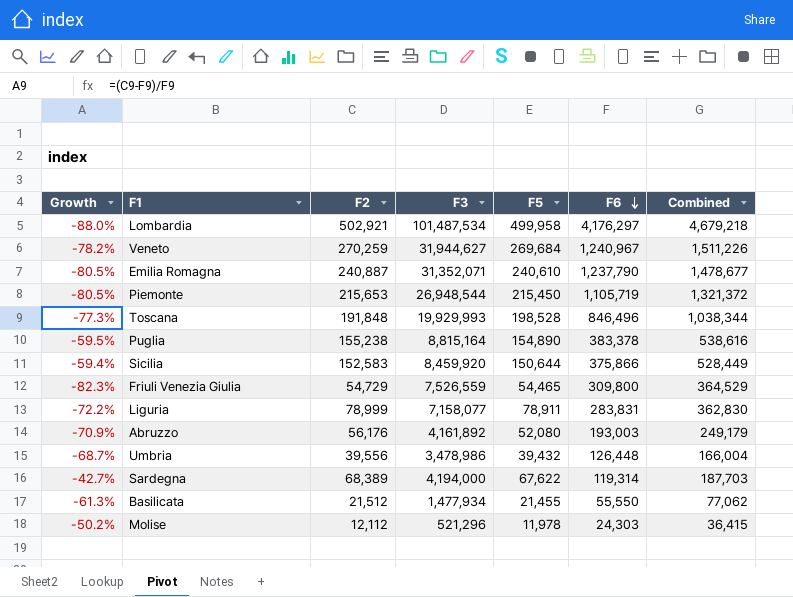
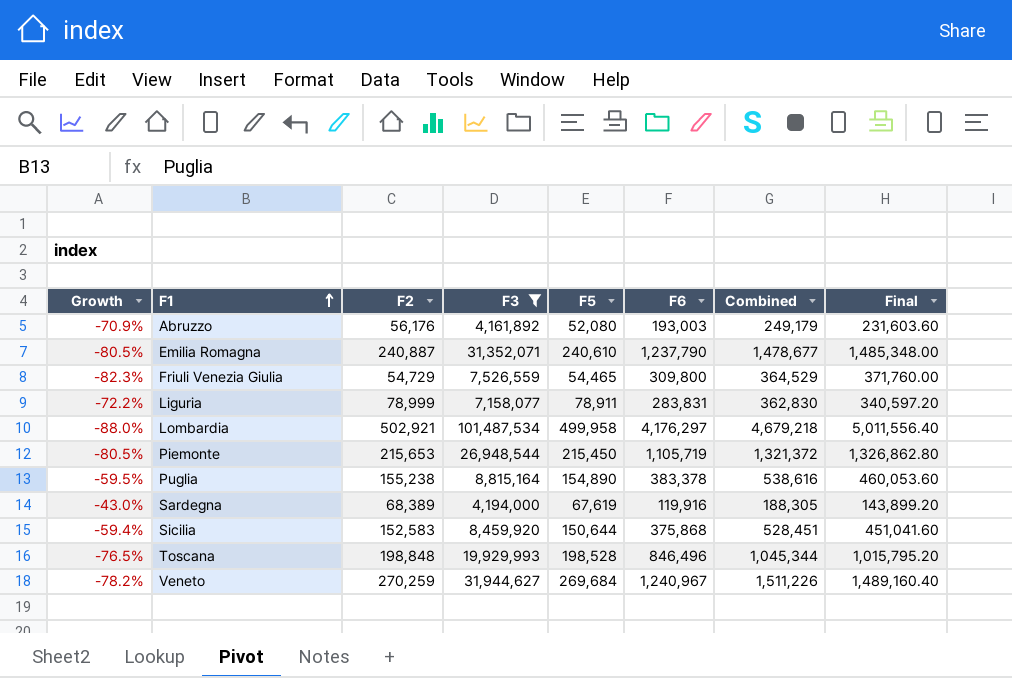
filter: none -> F3 >= 4,161,892
row order: F6 descending -> F1 ascending
column Final | formula: none -> [F6] * 1.2
Sardegna | Growth: -42.7% -> -43.0%
Sardegna | F5: 67,622 -> 67,619
Sardegna | F6: 119,314 -> 119,916
Sardegna | Combined: 187,703 -> 188,305
Sicilia | F6: 375,866 -> 375,868
Sicilia | Combined: 528,449 -> 528,451
Toscana | Growth: -77.3% -> -76.5%
Toscana | F2: 191,848 -> 198,848
Toscana | Combined: 1,038,344 -> 1,045,344

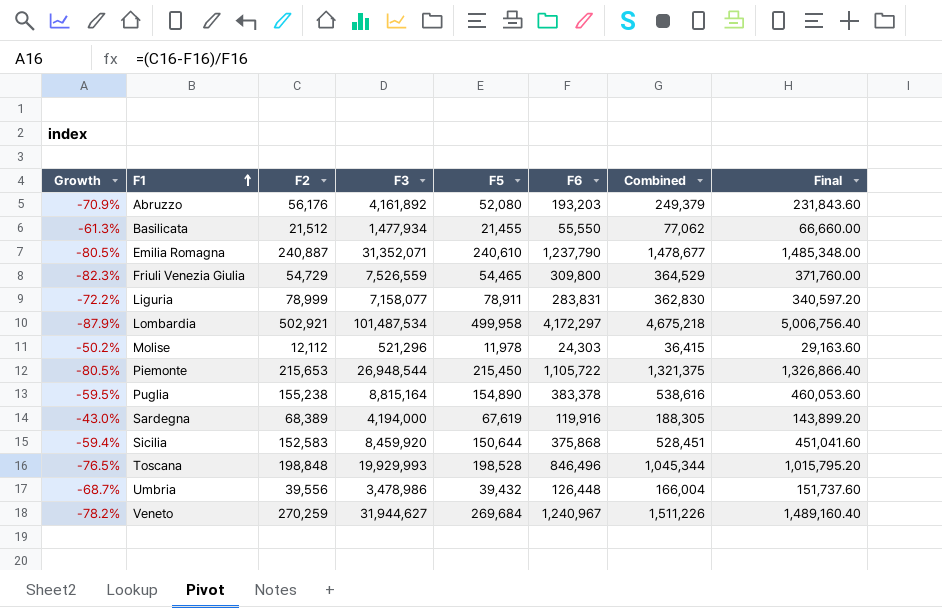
filter: F3 >= 4,161,892 -> none
Abruzzo | F6: 193,003 -> 193,203
Abruzzo | Combined: 249,179 -> 249,379
Abruzzo | Final: 231,603.60 -> 231,843.60
Lombardia | Growth: -88.0% -> -87.9%
Lombardia | F6: 4,176,297 -> 4,172,297
Lombardia | Combined: 4,679,218 -> 4,675,218
Lombardia | Final: 5,011,556.40 -> 5,006,756.40
Piemonte | F6: 1,105,719 -> 1,105,722
Piemonte | Combined: 1,321,372 -> 1,321,375
Piemonte | Final: 1,326,862.80 -> 1,326,866.40

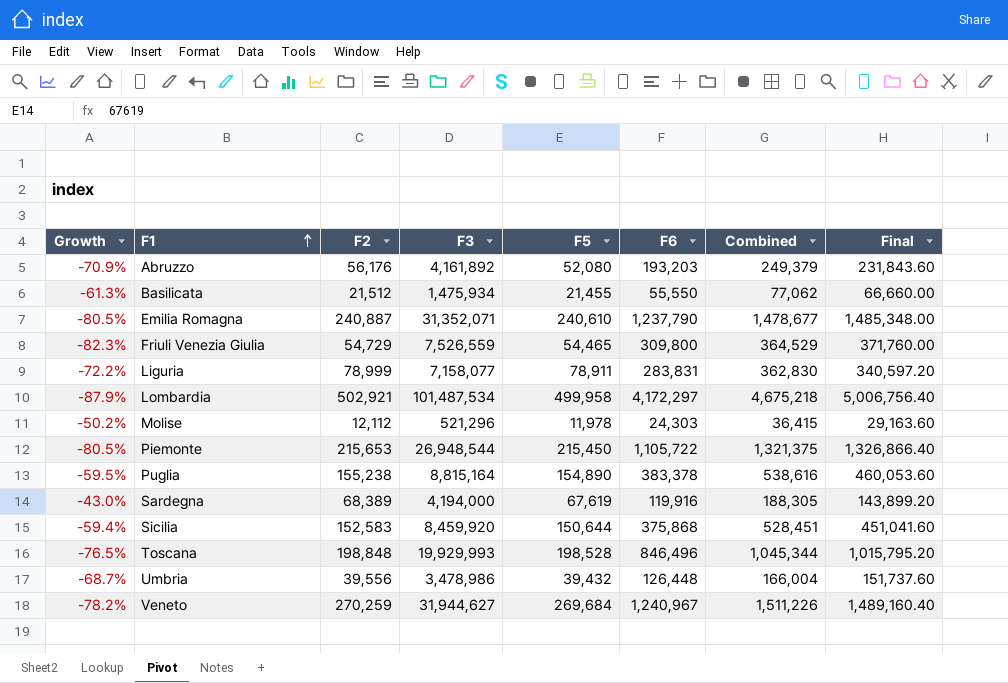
Basilicata | F3: 1,477,934 -> 1,475,934

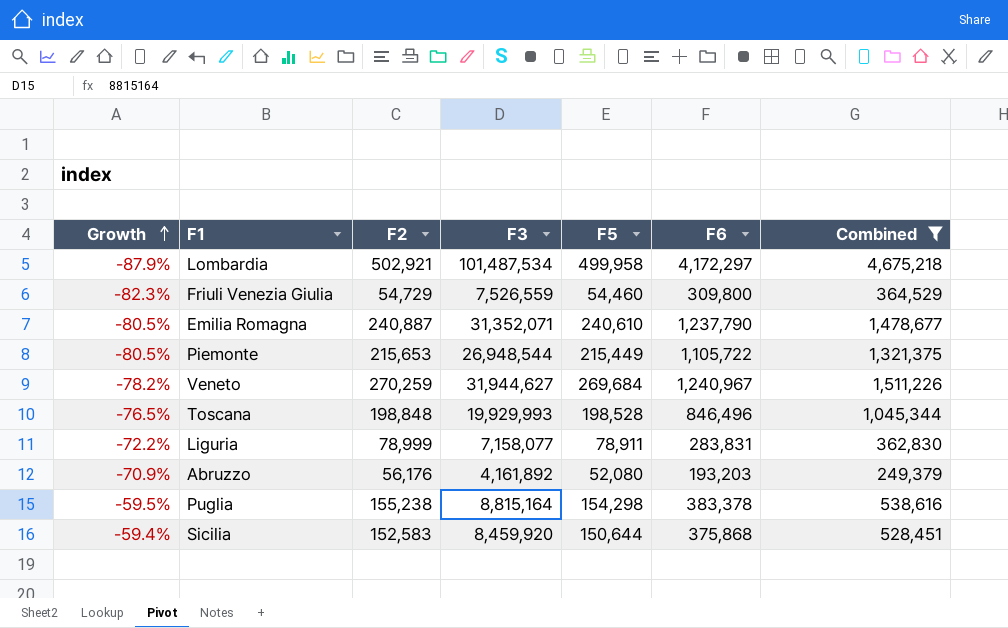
filter: none -> Combined >= 249,379
row order: F1 ascending -> Growth ascending
column Final | formula: [F6] * 1.2 -> none
Friuli Venezia Giulia | F5: 54,465 -> 54,460
Piemonte | F5: 215,450 -> 215,449
Puglia | F5: 154,890 -> 154,298

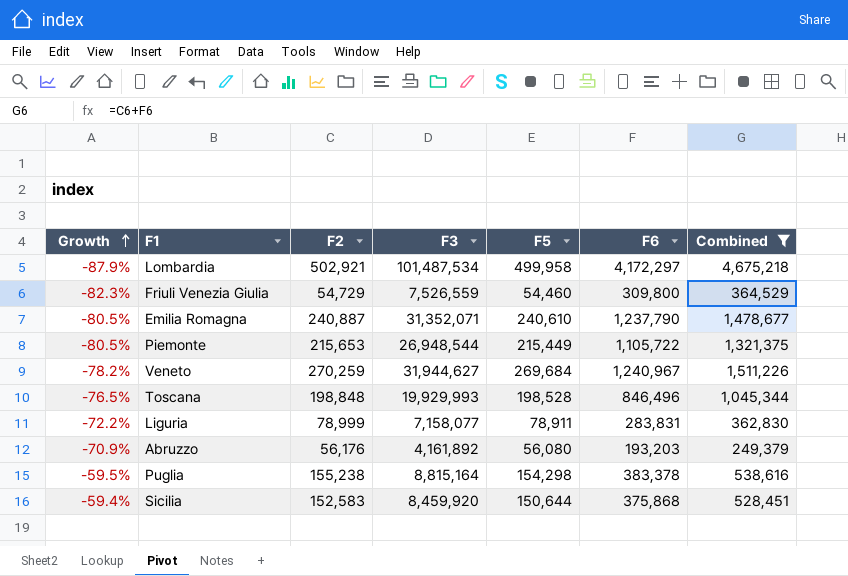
Abruzzo | F5: 52,080 -> 56,080

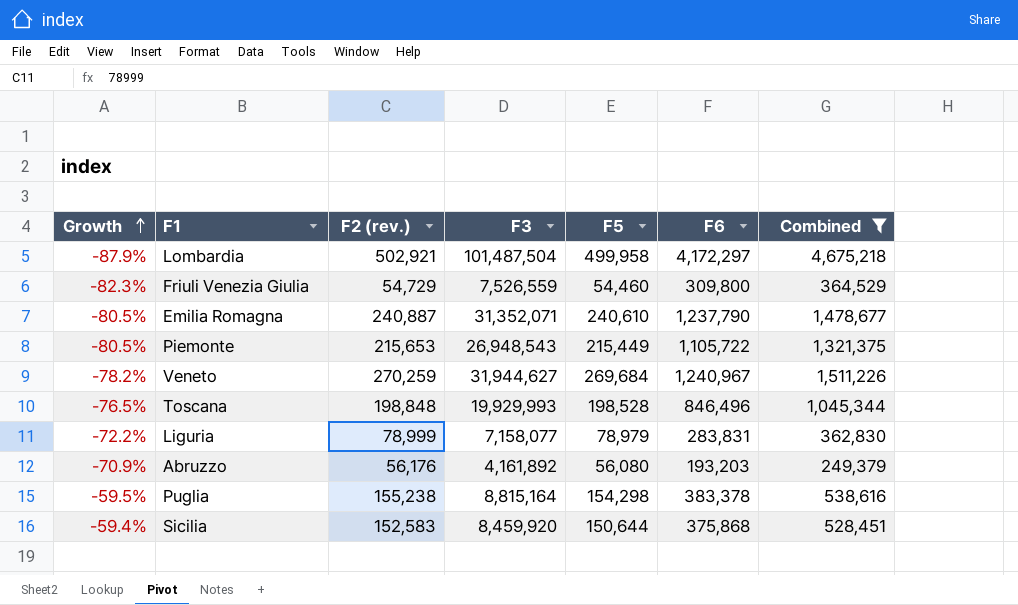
column name: F2 -> F2 (rev.)
Lombardia | F3: 101,487,534 -> 101,487,504
Piemonte | F3: 26,948,544 -> 26,948,543
Liguria | F5: 78,911 -> 78,979

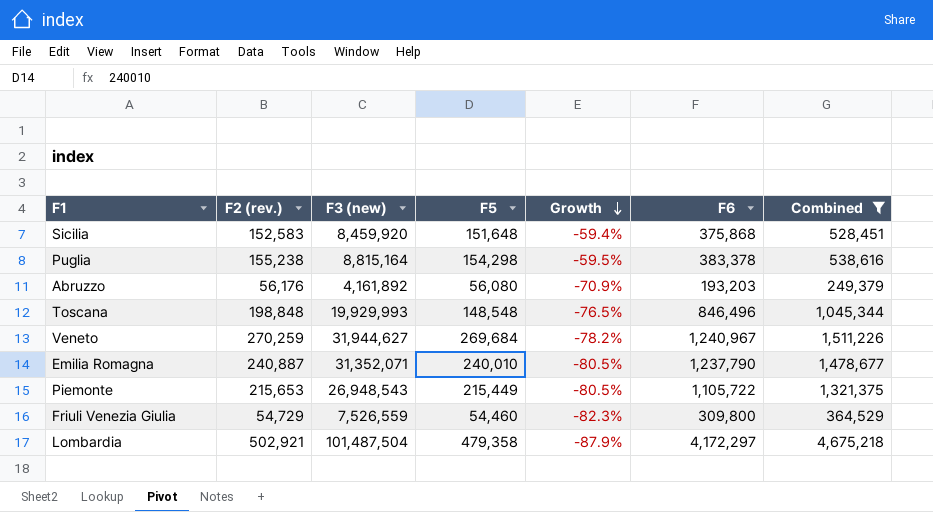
row order: Growth ascending -> Growth descending
column name: F3 -> F3 (new)
column Growth | position: 1 -> 5
row Liguria: -72.2% | 78,999 | 7,158,077 | 78,979 | 283,831 | 362,830 -> none
Sicilia | F5: 150,644 -> 151,648
Toscana | F5: 198,528 -> 148,548
Emilia Romagna | F5: 240,610 -> 240,010
Lombardia | F5: 499,958 -> 479,358

